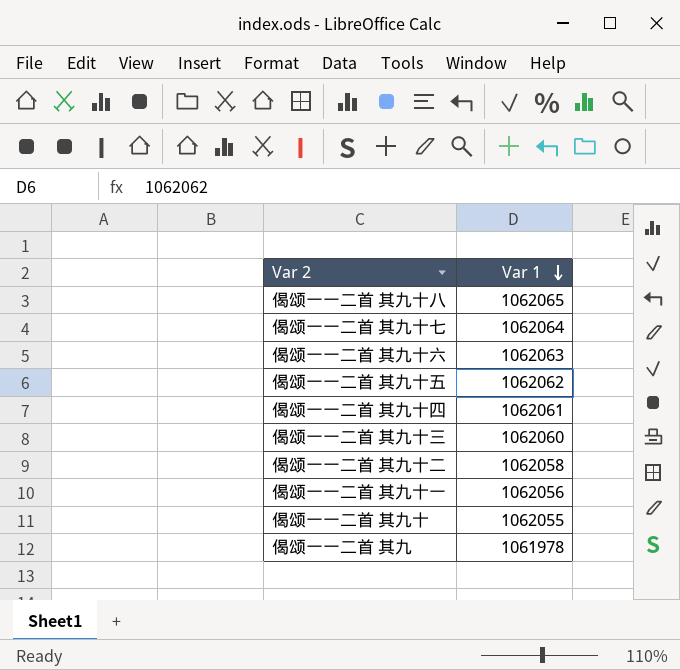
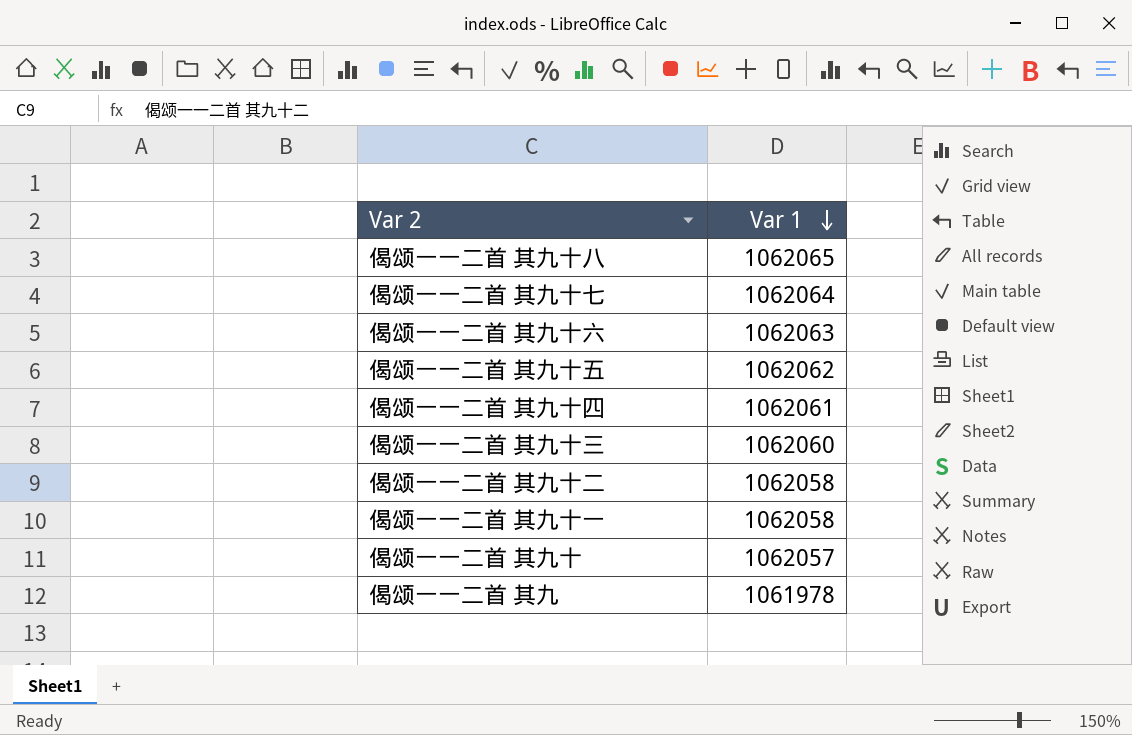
偈颂一一二首 其九十一 | Var 1: 1062056 -> 1062058
偈颂一一二首 其九十 | Var 1: 1062055 -> 1062057

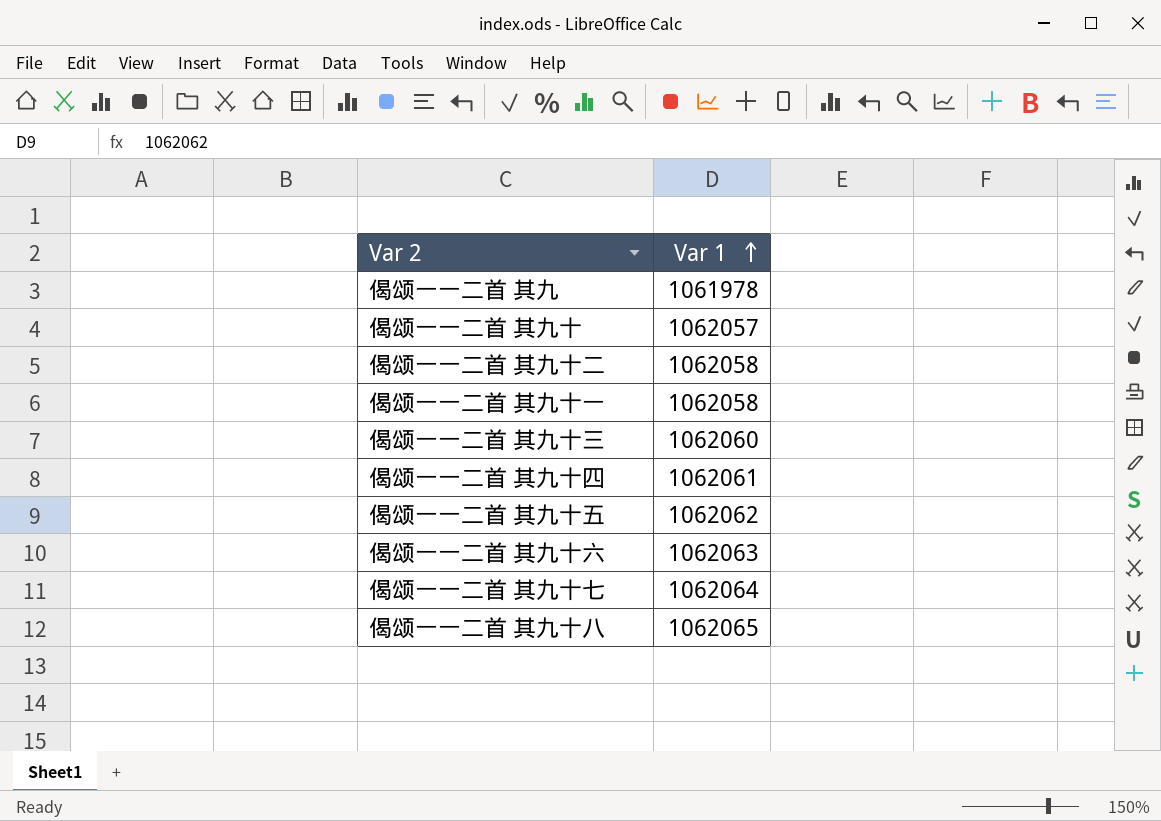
row order: Var 1 descending -> Var 1 ascending

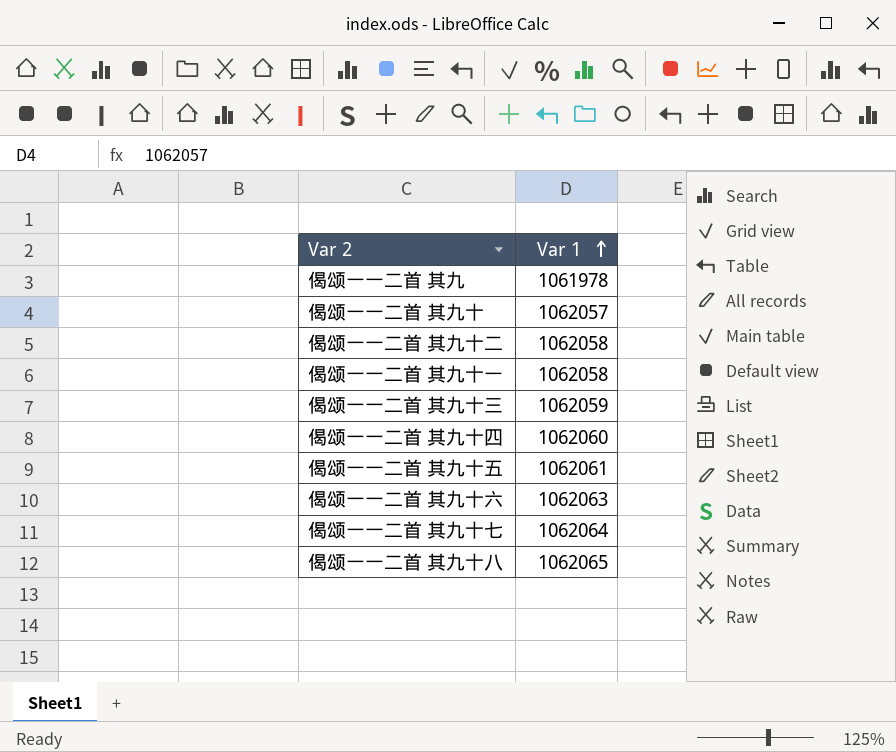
偈颂一一二首 其九十三 | Var 1: 1062060 -> 1062059
偈颂一一二首 其九十四 | Var 1: 1062061 -> 1062060
偈颂一一二首 其九十五 | Var 1: 1062062 -> 1062061

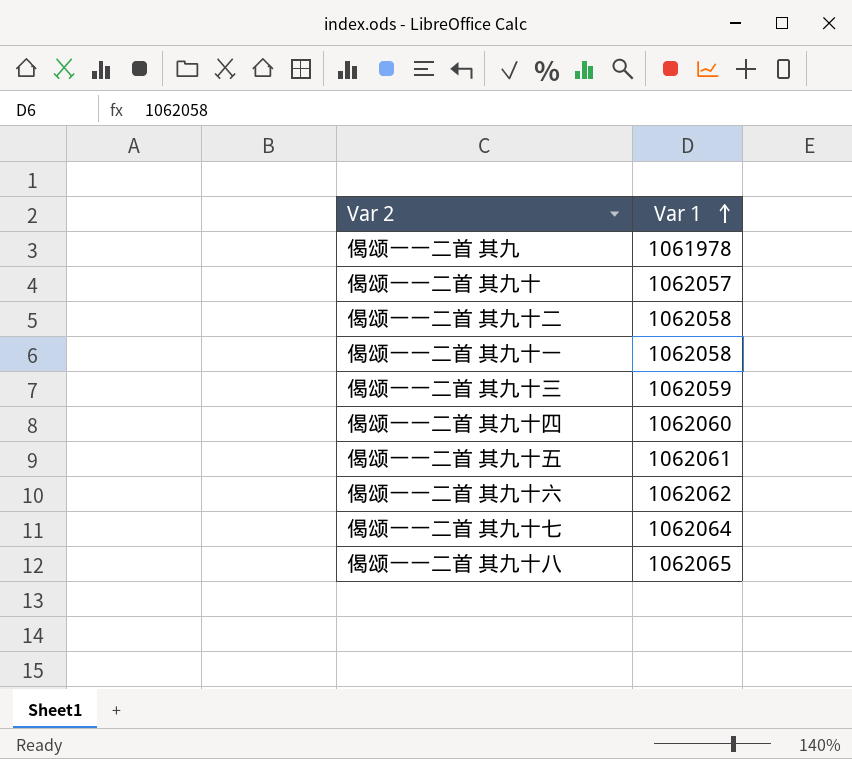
偈颂一一二首 其九十六 | Var 1: 1062063 -> 1062062

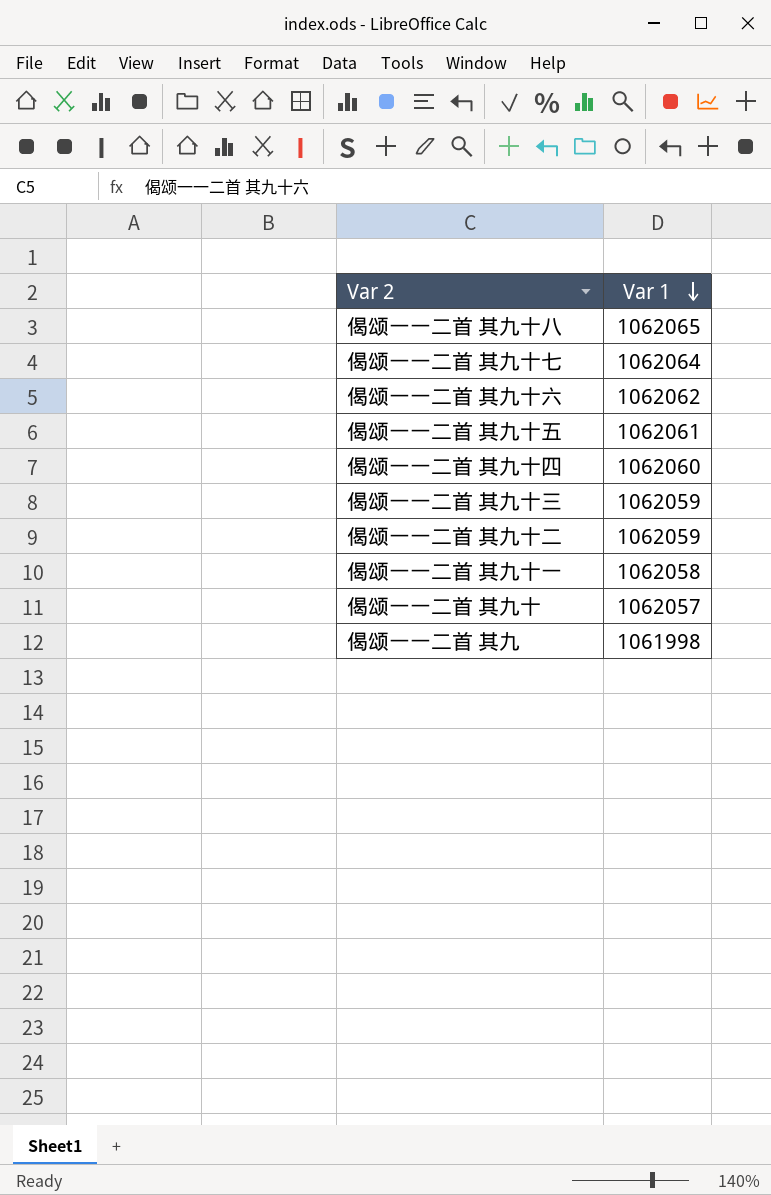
row order: Var 1 ascending -> Var 1 descending
偈颂一一二首 其九十二 | Var 1: 1062058 -> 1062059
偈颂一一二首 其九 | Var 1: 1061978 -> 1061998

